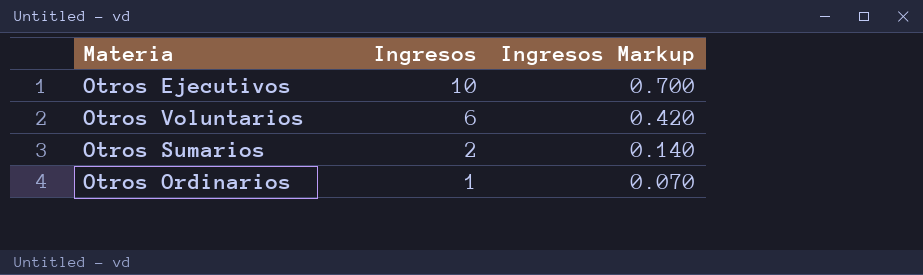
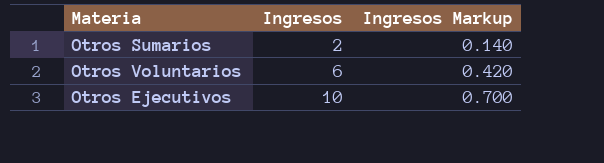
row order: Ingresos descending -> Ingresos ascending
row Otros Ordinarios: 1 | 0.070 -> none

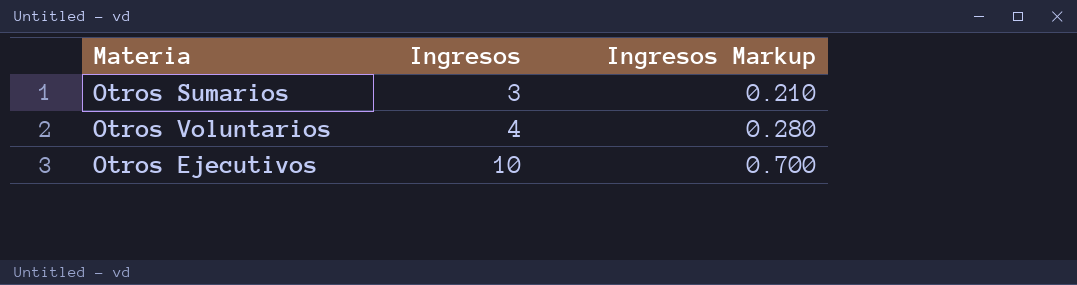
Otros Sumarios | Ingresos: 2 -> 3
Otros Sumarios | Ingresos Markup: 0.140 -> 0.210
Otros Voluntarios | Ingresos: 6 -> 4
Otros Voluntarios | Ingresos Markup: 0.420 -> 0.280

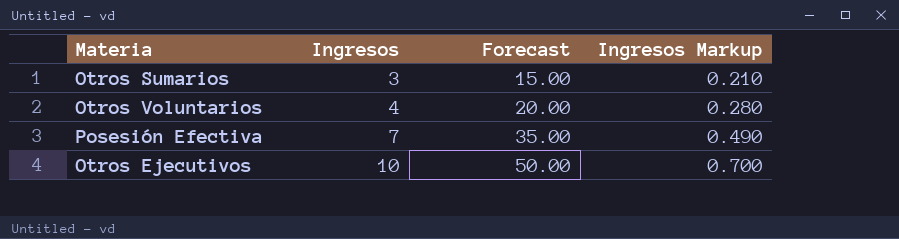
column Forecast | formula: none -> [Ingresos] * 5
row Posesión Efectiva: none -> 7 | 35.00 | 0.490

